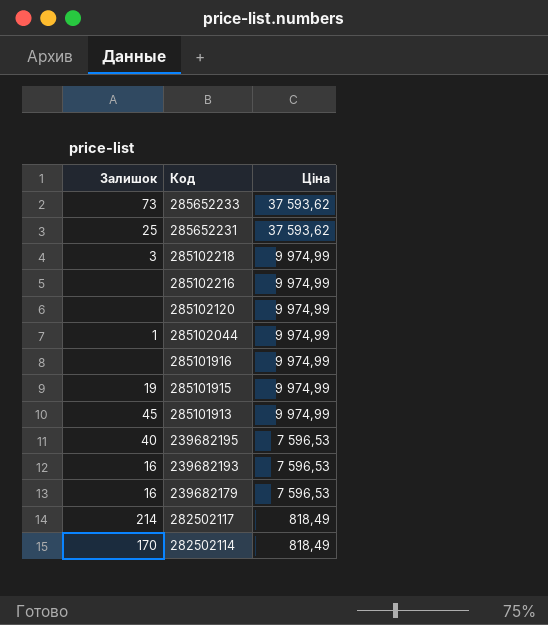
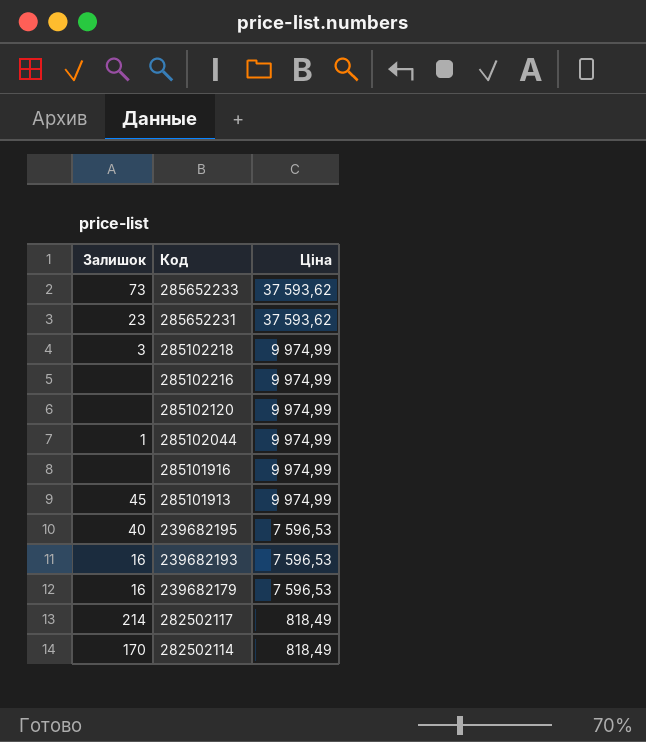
row 285101915: 19 | 9 974,99 -> none
285652231 | Залишок: 25 -> 23

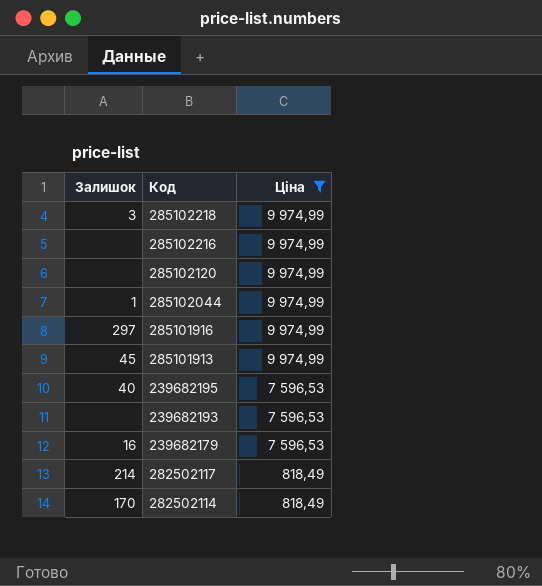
filter: none -> Ціна != 37 593,62
285101916 | Залишок: none -> 297
239682193 | Залишок: 16 -> none

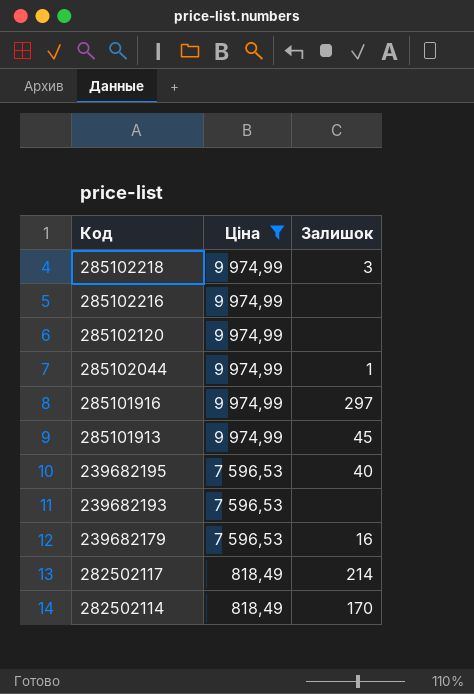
column Залишок | position: 1 -> 3

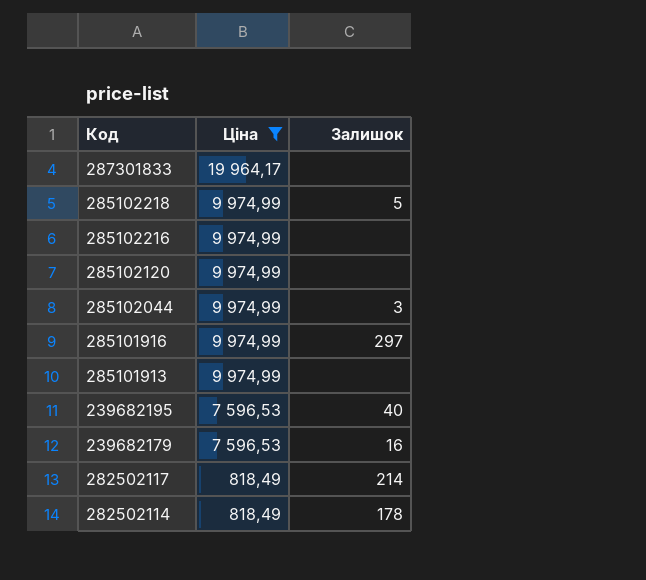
row 239682193: 7 596,53 | none -> none
row 287301833: none -> 19 964,17 | none
285102218 | Залишок: 3 -> 5
285102044 | Залишок: 1 -> 3
285101913 | Залишок: 45 -> none
282502114 | Залишок: 170 -> 178

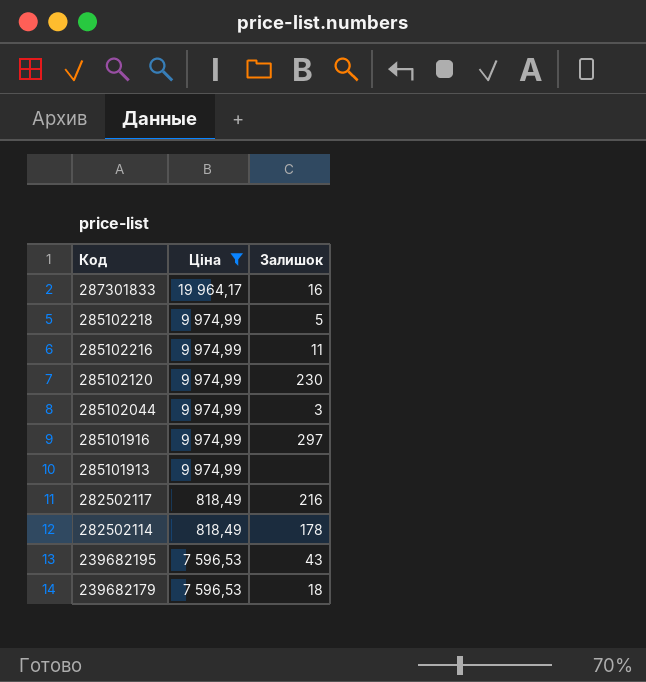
row order: Ціна descending -> Код descending
287301833 | Залишок: none -> 16
285102216 | Залишок: none -> 11
285102120 | Залишок: none -> 230
282502117 | Залишок: 214 -> 216
239682195 | Залишок: 40 -> 43
239682179 | Залишок: 16 -> 18

